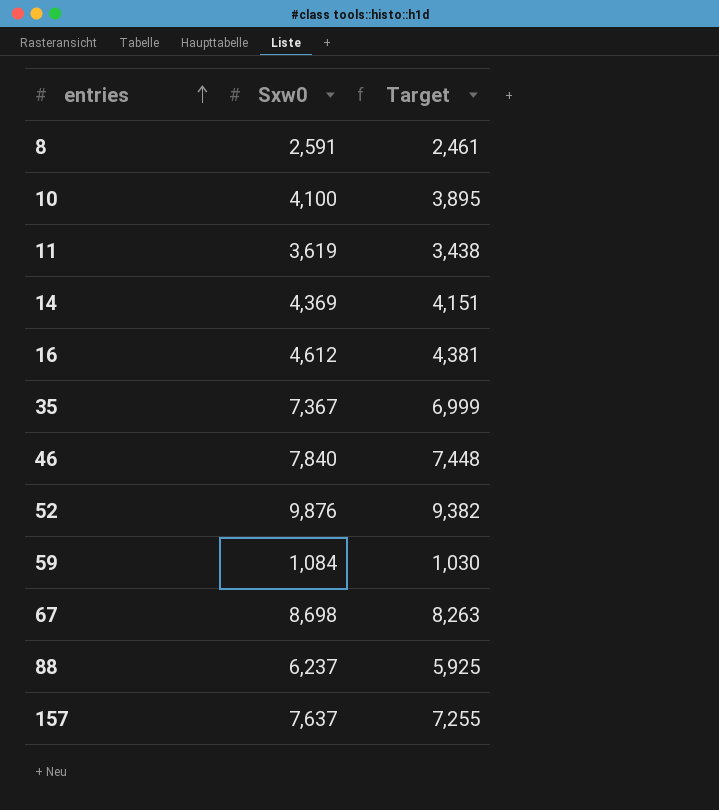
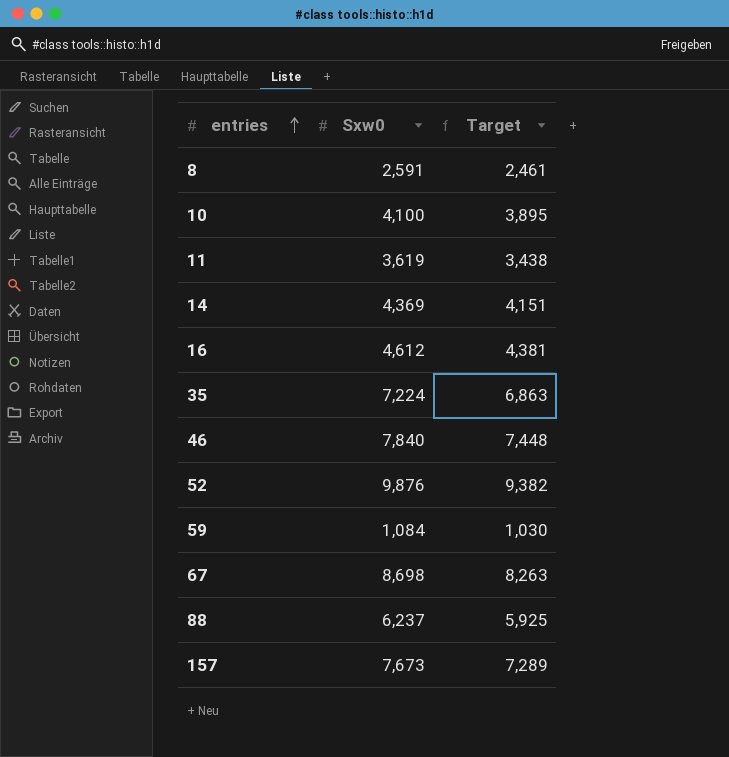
35 | Sxw0: 7,367 -> 7,224
35 | Target: 6,999 -> 6,863
157 | Sxw0: 7,637 -> 7,673
157 | Target: 7,255 -> 7,289

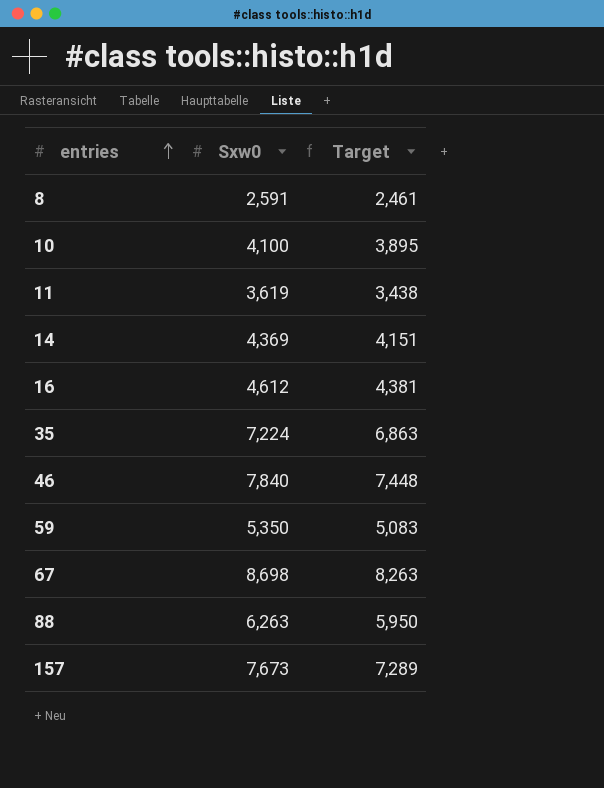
row 52: 9,876 | 9,382 -> none
59 | Sxw0: 1,084 -> 5,350
59 | Target: 1,030 -> 5,083
88 | Sxw0: 6,237 -> 6,263
88 | Target: 5,925 -> 5,950

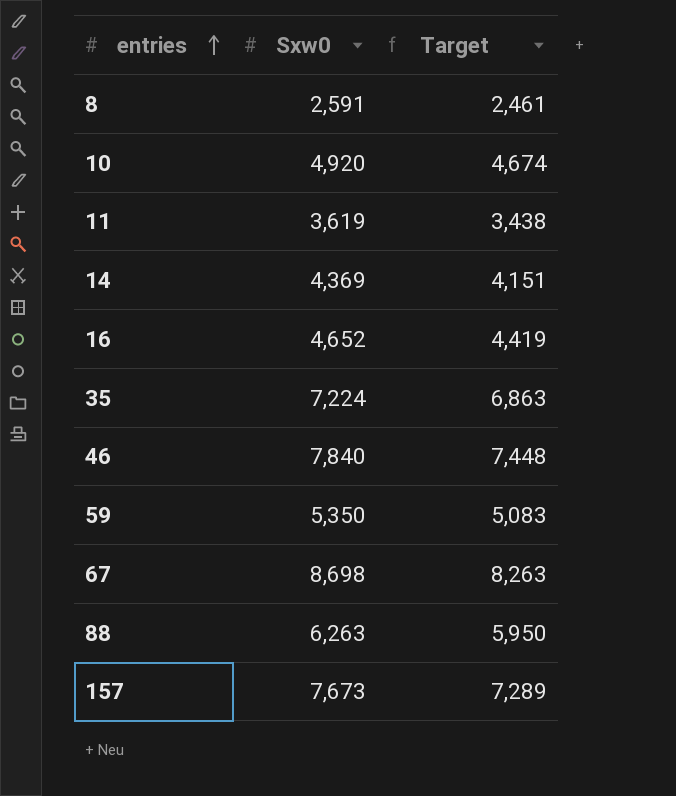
10 | Sxw0: 4,100 -> 4,920
10 | Target: 3,895 -> 4,674
16 | Sxw0: 4,612 -> 4,652
16 | Target: 4,381 -> 4,419

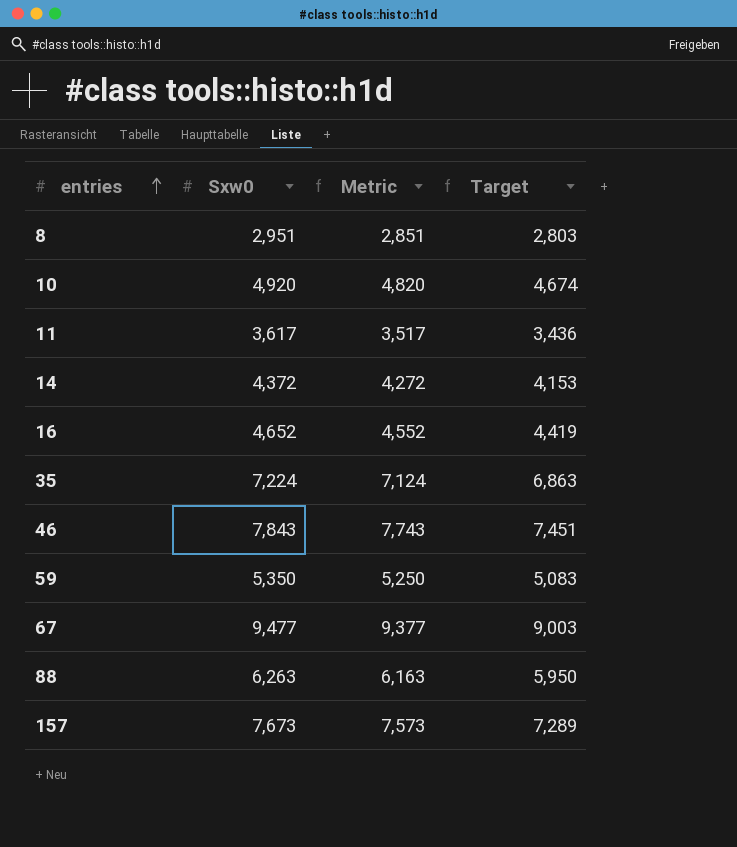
column Metric | formula: none -> [Sxw0] - 100
8 | Sxw0: 2,591 -> 2,951
8 | Target: 2,461 -> 2,803
11 | Sxw0: 3,619 -> 3,617
11 | Target: 3,438 -> 3,436
14 | Sxw0: 4,369 -> 4,372
14 | Target: 4,151 -> 4,153
46 | Sxw0: 7,840 -> 7,843
46 | Target: 7,448 -> 7,451
67 | Sxw0: 8,698 -> 9,477
67 | Target: 8,263 -> 9,003

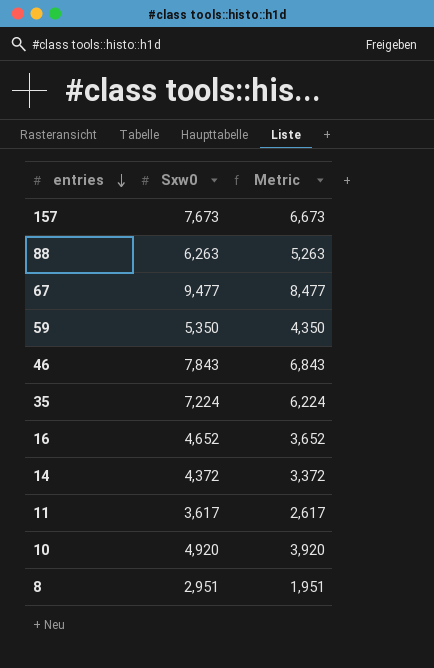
row order: entries ascending -> entries descending
column Target | formula: [Sxw0] * 0.95 -> none
column Metric | formula: [Sxw0] - 100 -> [Sxw0] - 1000

